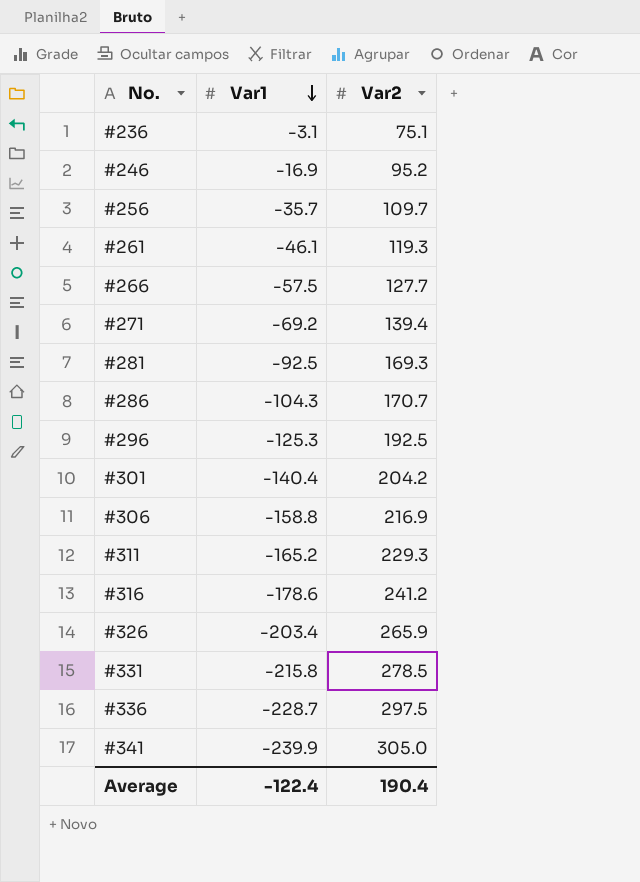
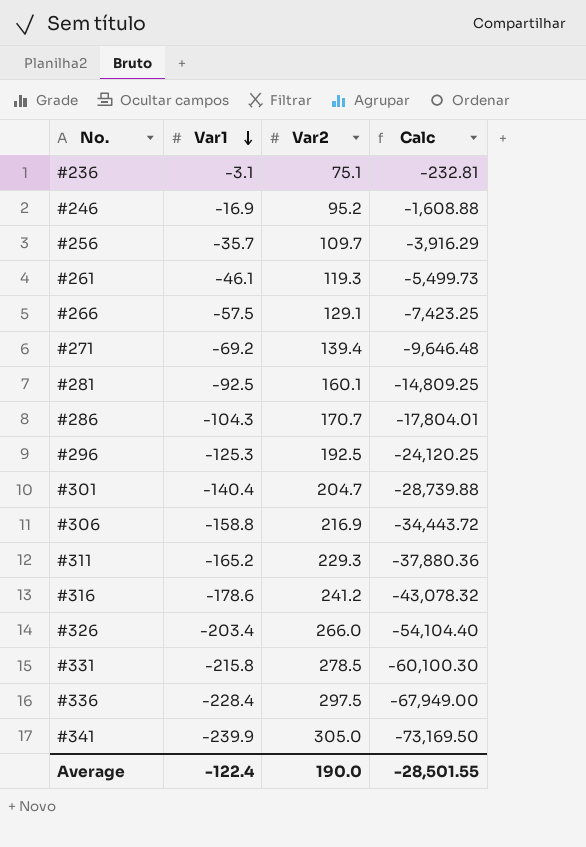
column Calc | formula: none -> [Var1] * [Var2]
#266 | Var2: 127.7 -> 129.1
#281 | Var2: 169.3 -> 160.1
#301 | Var2: 204.2 -> 204.7
#326 | Var2: 265.9 -> 266.0
#336 | Var1: -228.7 -> -228.4
Average | Var2: 190.4 -> 190.0

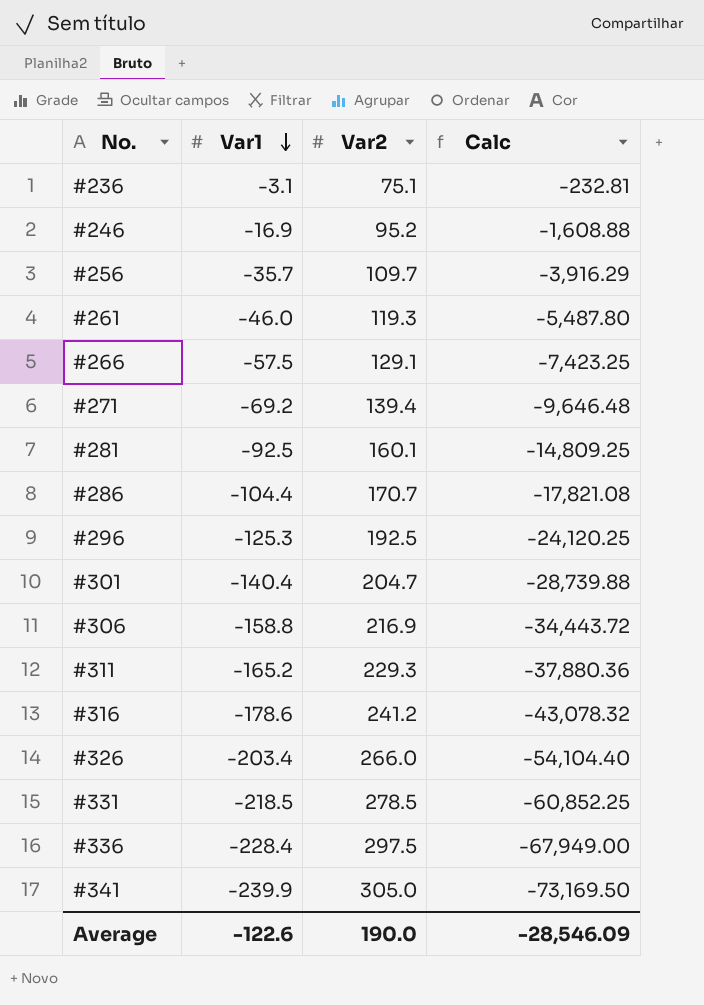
#261 | Var1: -46.1 -> -46.0
#261 | Calc: -5,499.73 -> -5,487.80
#286 | Var1: -104.3 -> -104.4
#286 | Calc: -17,804.01 -> -17,821.08
#331 | Var1: -215.8 -> -218.5
#331 | Calc: -60,100.30 -> -60,852.25
Average | Var1: -122.4 -> -122.6
Average | Calc: -28,501.55 -> -28,546.09

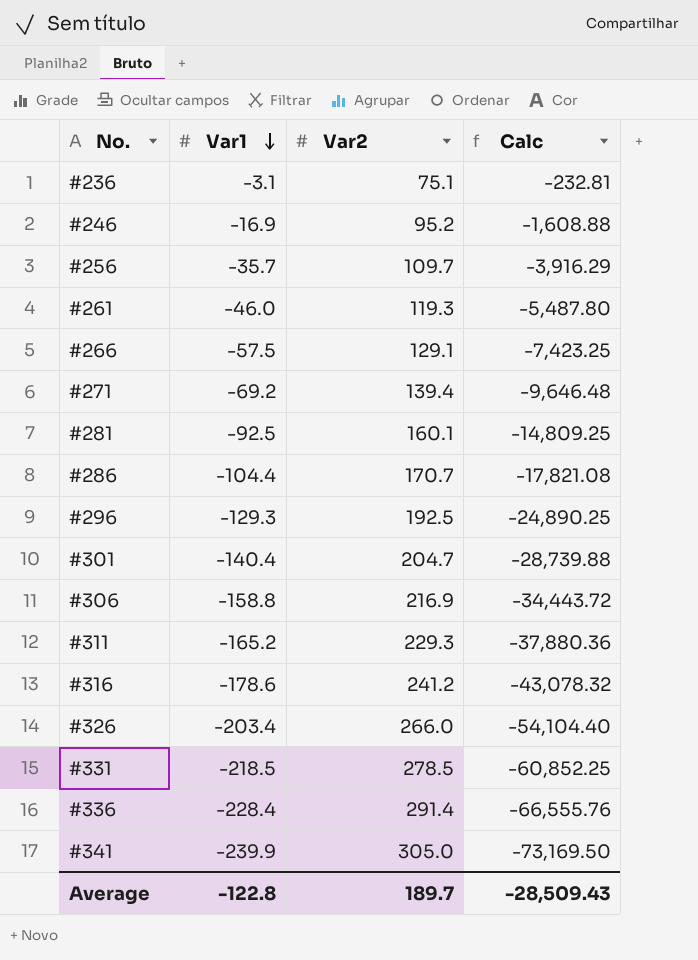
#296 | Var1: -125.3 -> -129.3
#296 | Calc: -24,120.25 -> -24,890.25
#336 | Var2: 297.5 -> 291.4
#336 | Calc: -67,949.00 -> -66,555.76
Average | Var1: -122.6 -> -122.8
Average | Var2: 190.0 -> 189.7
Average | Calc: -28,546.09 -> -28,509.43

